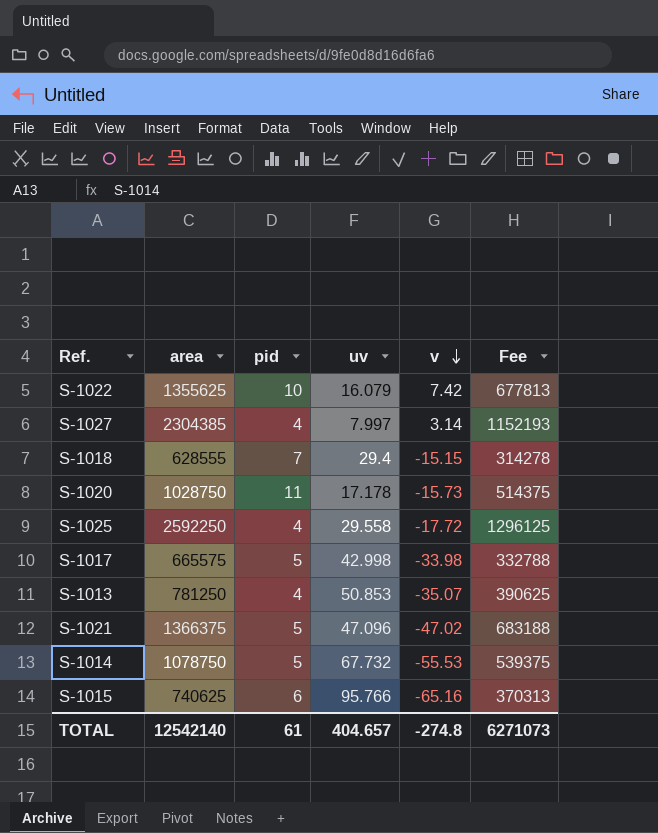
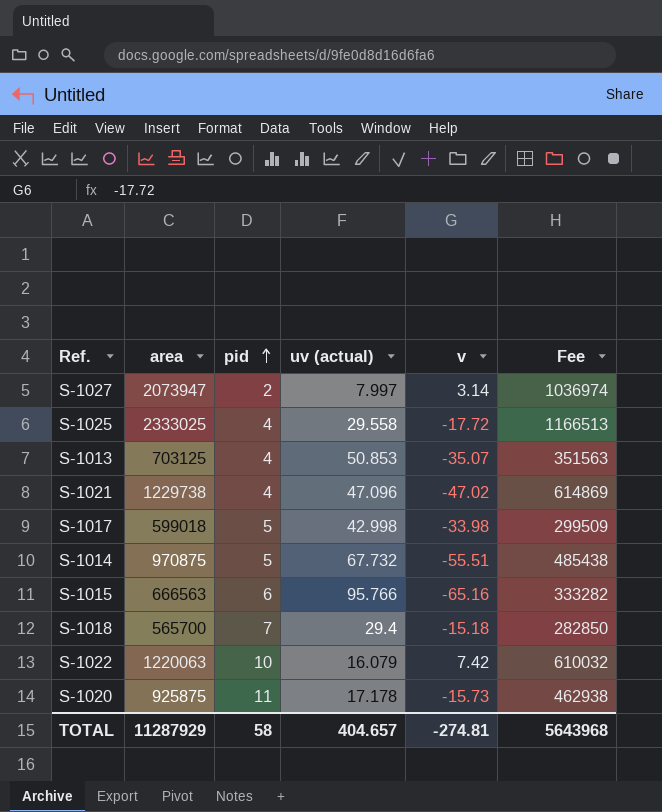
row order: v descending -> pid ascending
column name: uv -> uv (actual)
S-1027 | area: 2304385 -> 2073947
S-1027 | pid: 4 -> 2
S-1027 | Fee: 1152193 -> 1036974
S-1025 | area: 2592250 -> 2333025
S-1025 | Fee: 1296125 -> 1166513
S-1013 | area: 781250 -> 703125
S-1013 | Fee: 390625 -> 351563
S-1021 | area: 1366375 -> 1229738
S-1021 | pid: 5 -> 4
S-1021 | Fee: 683188 -> 614869
S-1017 | area: 665575 -> 599018
S-1017 | Fee: 332788 -> 299509
S-1014 | area: 1078750 -> 970875
S-1014 | v: -55.53 -> -55.51
S-1014 | Fee: 539375 -> 485438
S-1015 | area: 740625 -> 666563
S-1015 | Fee: 370313 -> 333282
S-1018 | area: 628555 -> 565700
S-1018 | v: -15.15 -> -15.18
S-1018 | Fee: 314278 -> 282850
S-1022 | area: 1355625 -> 1220063
S-1022 | Fee: 677813 -> 610032
S-1020 | area: 1028750 -> 925875
S-1020 | Fee: 514375 -> 462938
TOTAL | area: 12542140 -> 11287929
TOTAL | pid: 61 -> 58
TOTAL | v: -274.8 -> -274.81
TOTAL | Fee: 6271073 -> 5643968

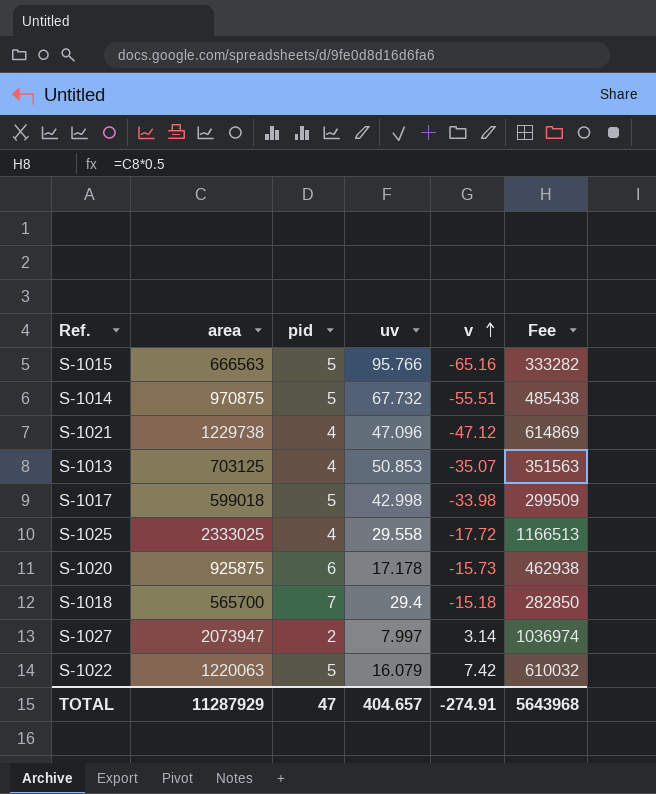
row order: pid ascending -> v ascending
column name: uv (actual) -> uv
S-1015 | pid: 6 -> 5
S-1021 | v: -47.02 -> -47.12
S-1020 | pid: 11 -> 6
S-1022 | pid: 10 -> 5
TOTAL | pid: 58 -> 47
TOTAL | v: -274.81 -> -274.91

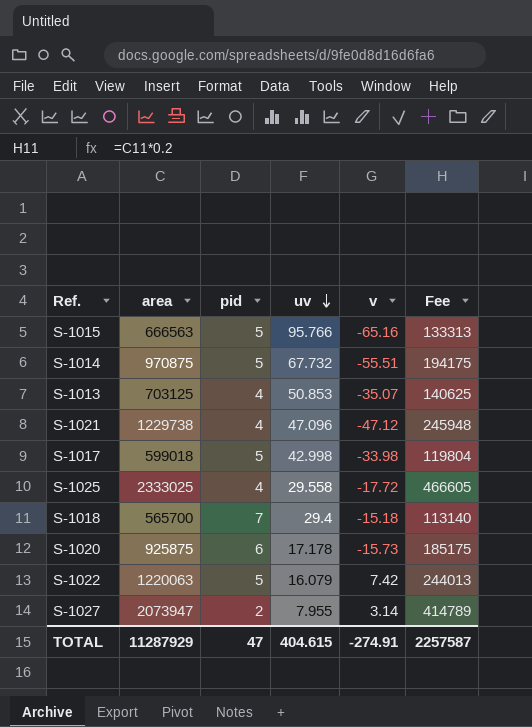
row order: v ascending -> uv descending
column Fee | formula: [area] * 0.5 -> [area] * 0.2
S-1027 | uv: 7.997 -> 7.955
TOTAL | uv: 404.657 -> 404.615
TOTAL | Fee: 5643968 -> 2257587

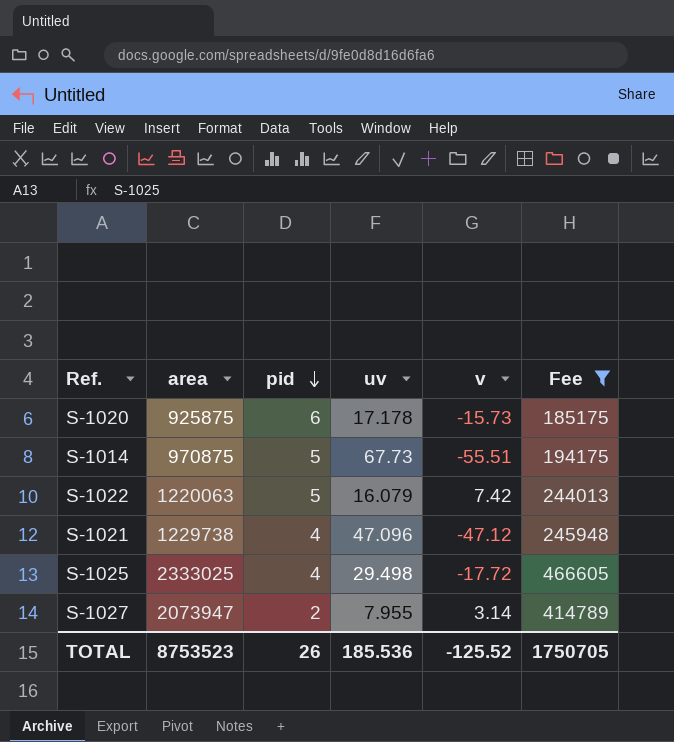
filter: none -> Fee >= 185175
row order: uv descending -> pid descending
S-1014 | uv: 67.732 -> 67.73
S-1025 | uv: 29.558 -> 29.498
TOTAL | area: 11287929 -> 8753523
TOTAL | pid: 47 -> 26
TOTAL | uv: 404.615 -> 185.536
TOTAL | v: -274.91 -> -125.52
TOTAL | Fee: 2257587 -> 1750705

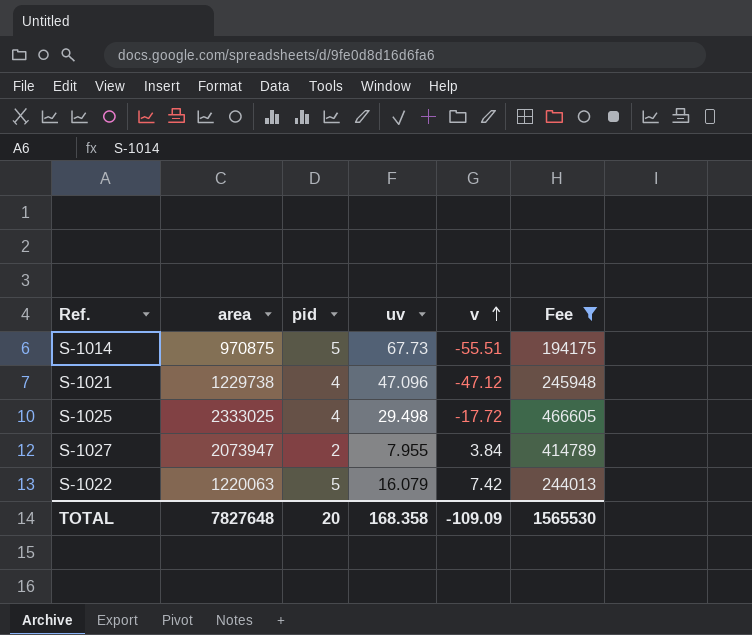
row order: pid descending -> v ascending
row S-1020: 925875 | 6 | 17.178 | -15.73 | 185175 -> none
S-1027 | v: 3.14 -> 3.84
TOTAL | area: 8753523 -> 7827648
TOTAL | pid: 26 -> 20
TOTAL | uv: 185.536 -> 168.358
TOTAL | v: -125.52 -> -109.09
TOTAL | Fee: 1750705 -> 1565530

